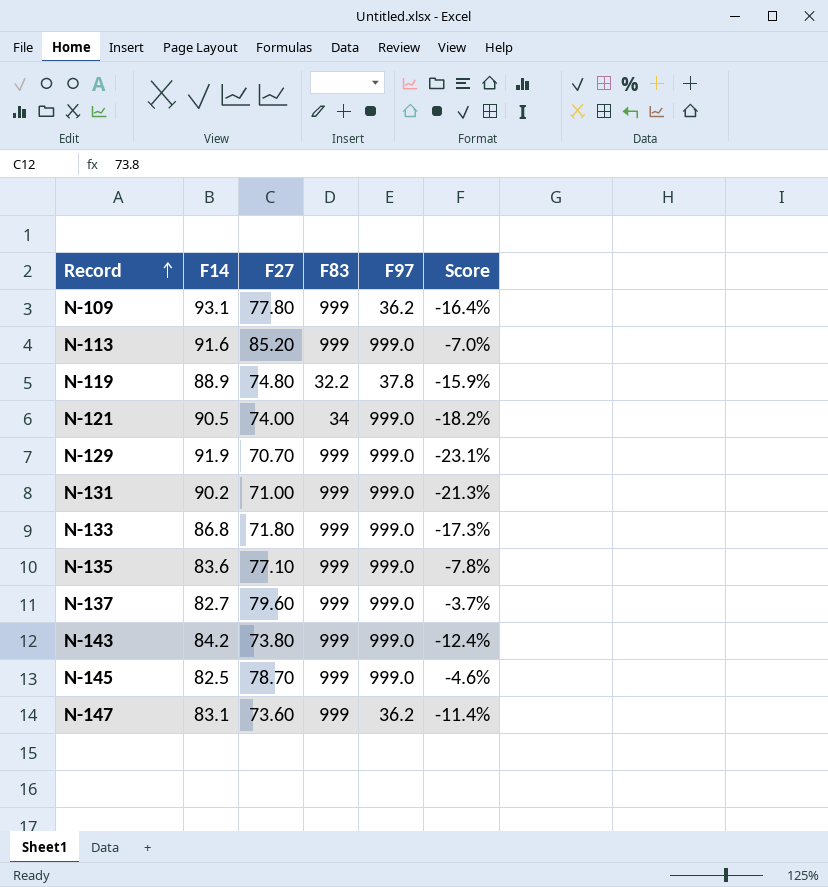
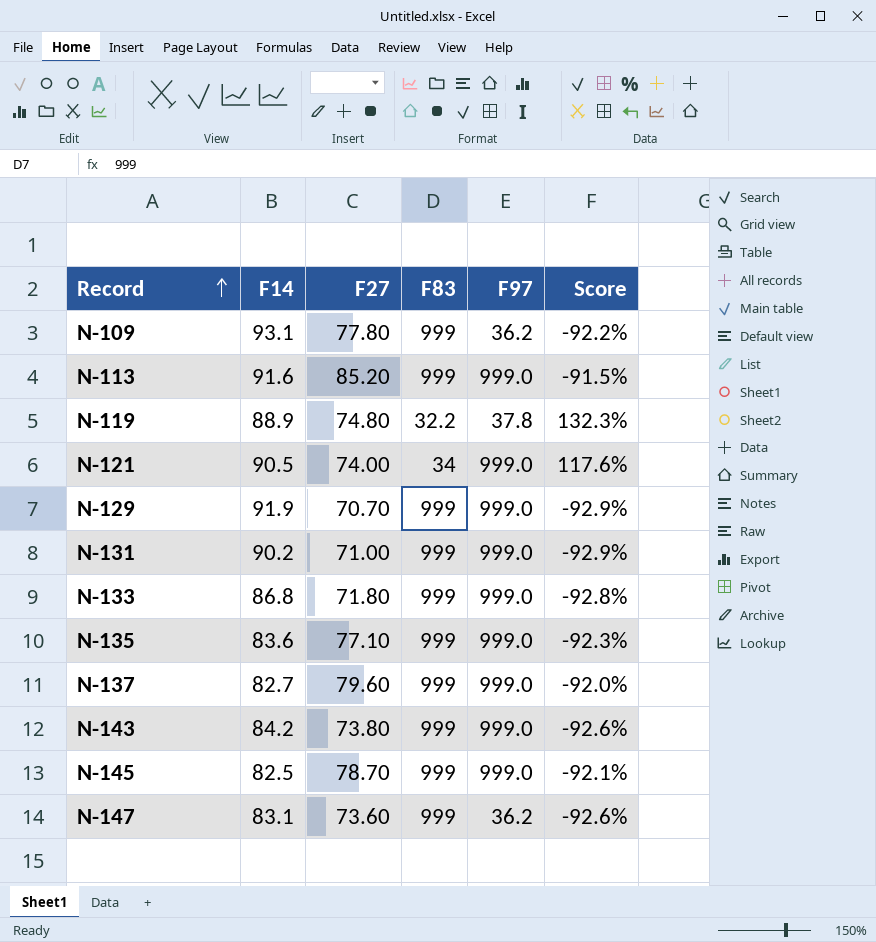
column Score | formula: ([F27] - [F14]) / [F14] -> ([F27] - [F83]) / [F83]

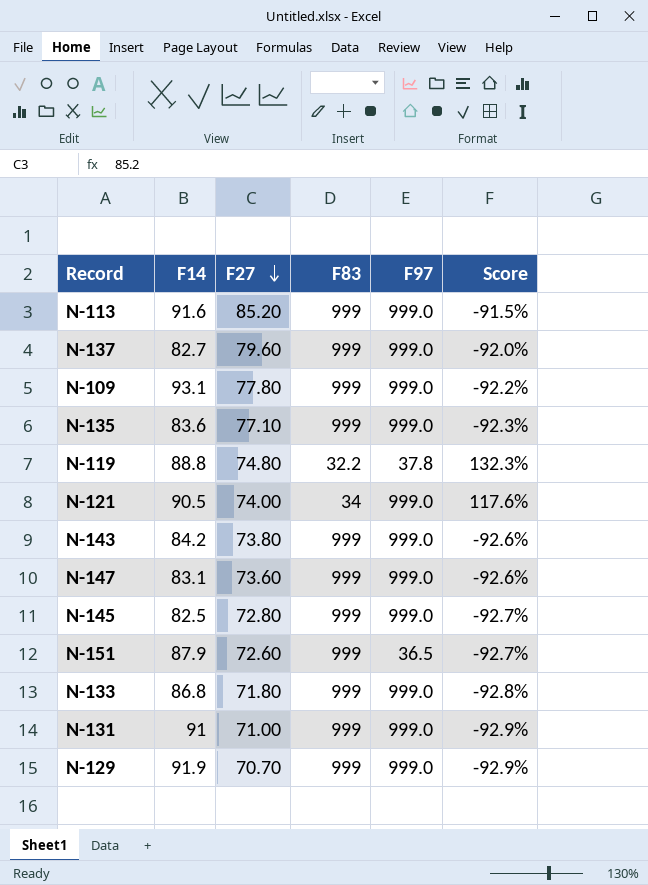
row order: Record ascending -> F27 descending
N-109 | F97: 36.2 -> 999.0
N-119 | F14: 88.9 -> 88.8
N-147 | F97: 36.2 -> 999.0
N-145 | F27: 78.70 -> 72.80
N-145 | Score: -92.1% -> -92.7%
row N-151: none -> 87.9 | 72.60 | 999 | 36.5 | -92.7%
N-131 | F14: 90.2 -> 91

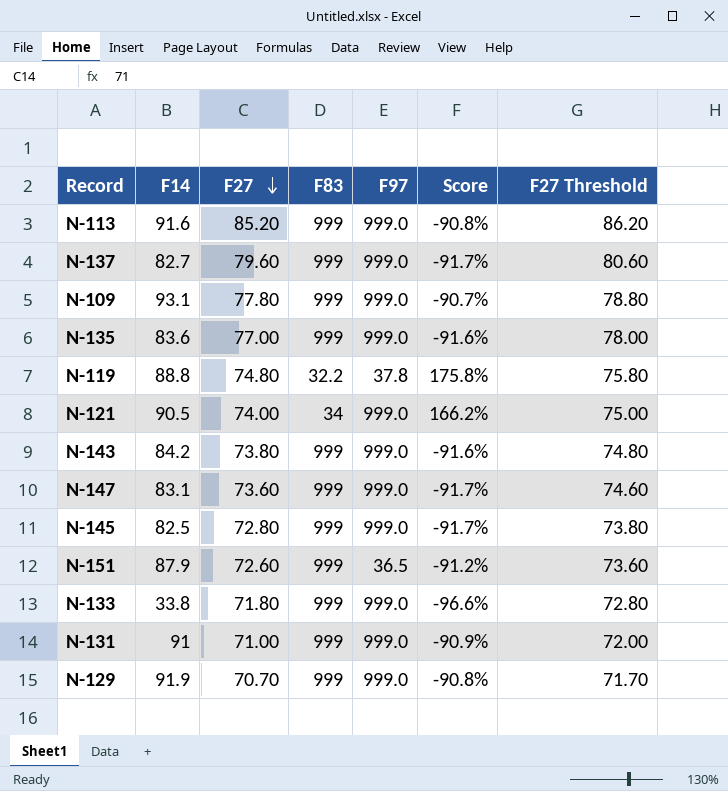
column Score | formula: ([F27] - [F83]) / [F83] -> ([F14] - [F83]) / [F83]
column F27 Threshold | formula: none -> [F27] + 1
N-135 | F27: 77.10 -> 77.00
N-133 | F14: 86.8 -> 33.8

